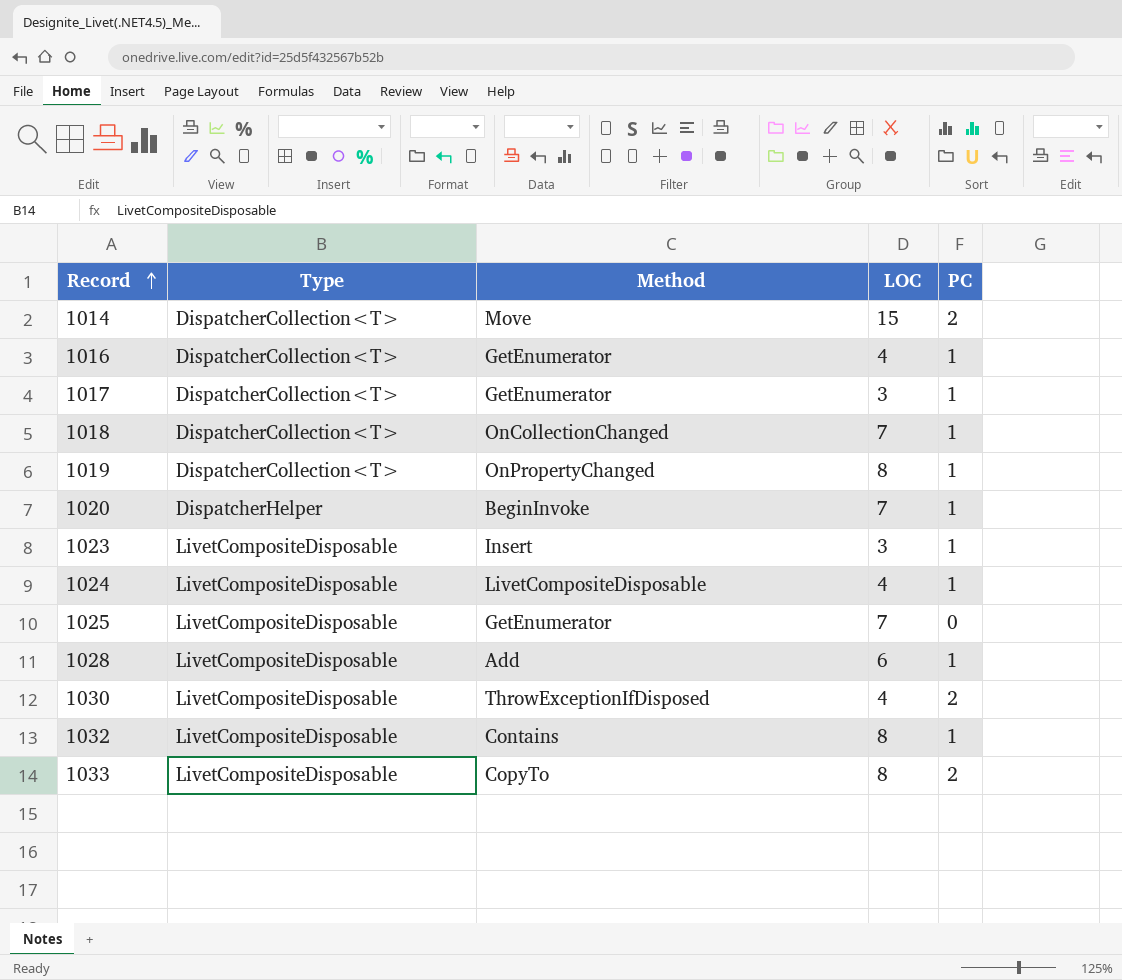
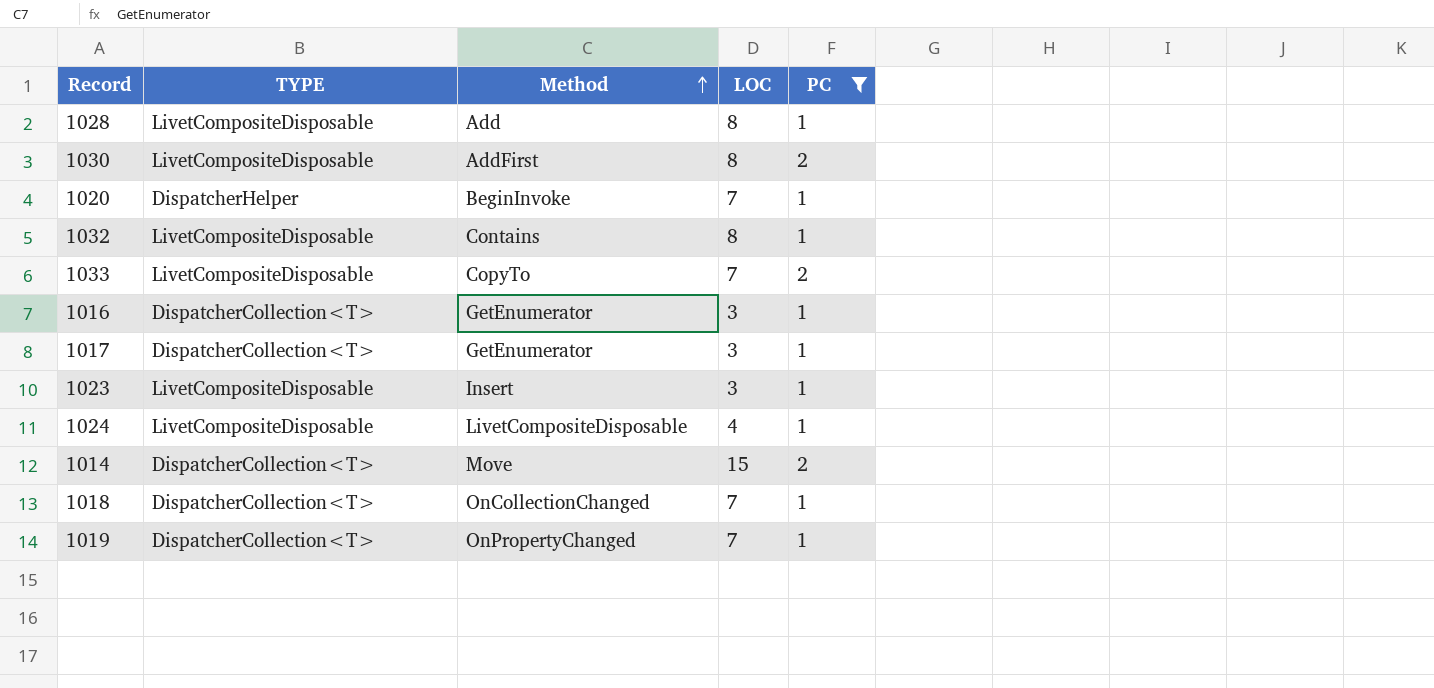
filter: none -> PC != 0
row order: Record ascending -> Method ascending
column name: Type -> TYPE
1028 | LOC: 6 -> 8
1030 | Method: ThrowExceptionIfDisposed -> AddFirst
1030 | LOC: 4 -> 8
1033 | LOC: 8 -> 7
1016 | LOC: 4 -> 3
1019 | LOC: 8 -> 7

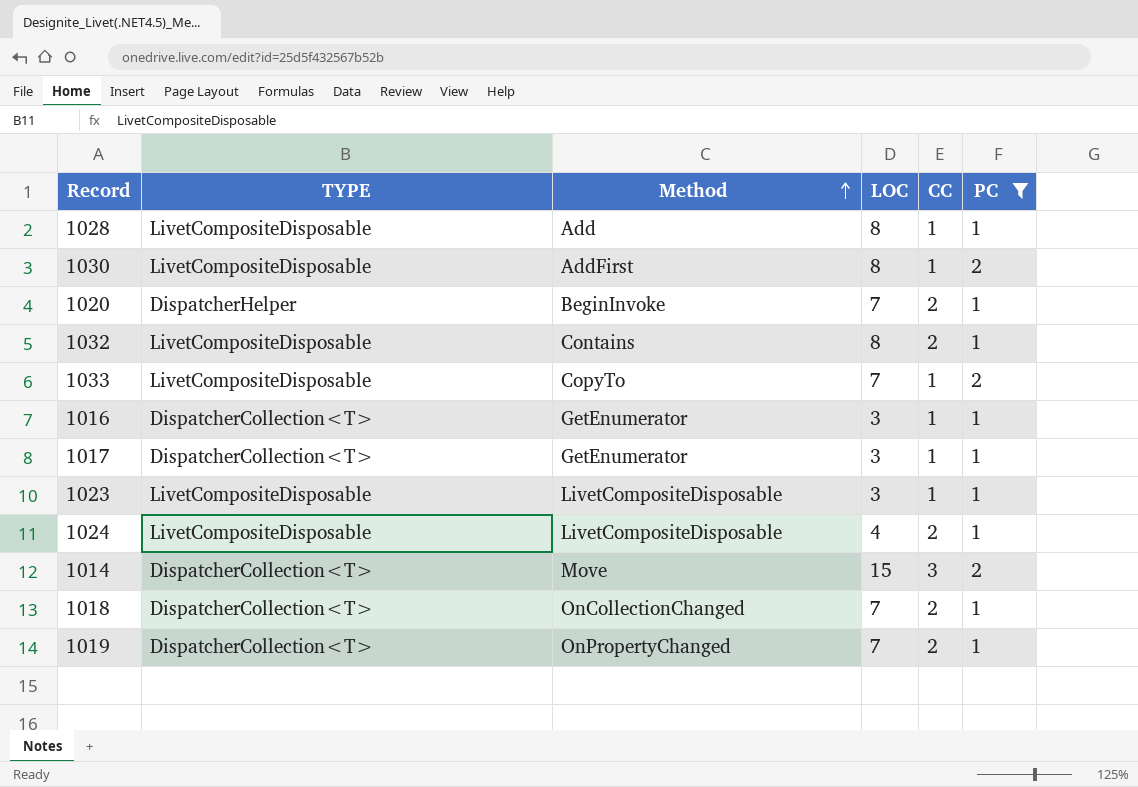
column CC | position: none -> 5
1023 | Method: Insert -> LivetCompositeDisposable

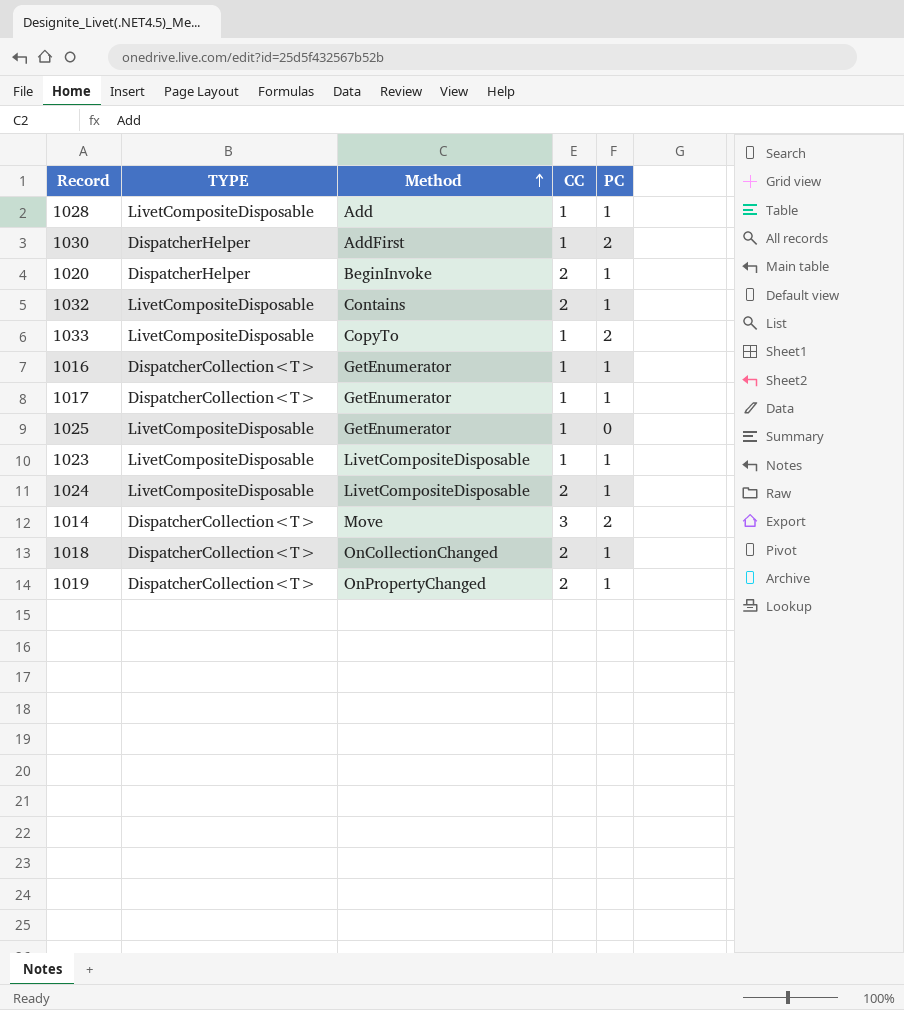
filter: PC != 0 -> none
column LOC | position: 4 -> none
1030 | TYPE: LivetCompositeDisposable -> DispatcherHelper

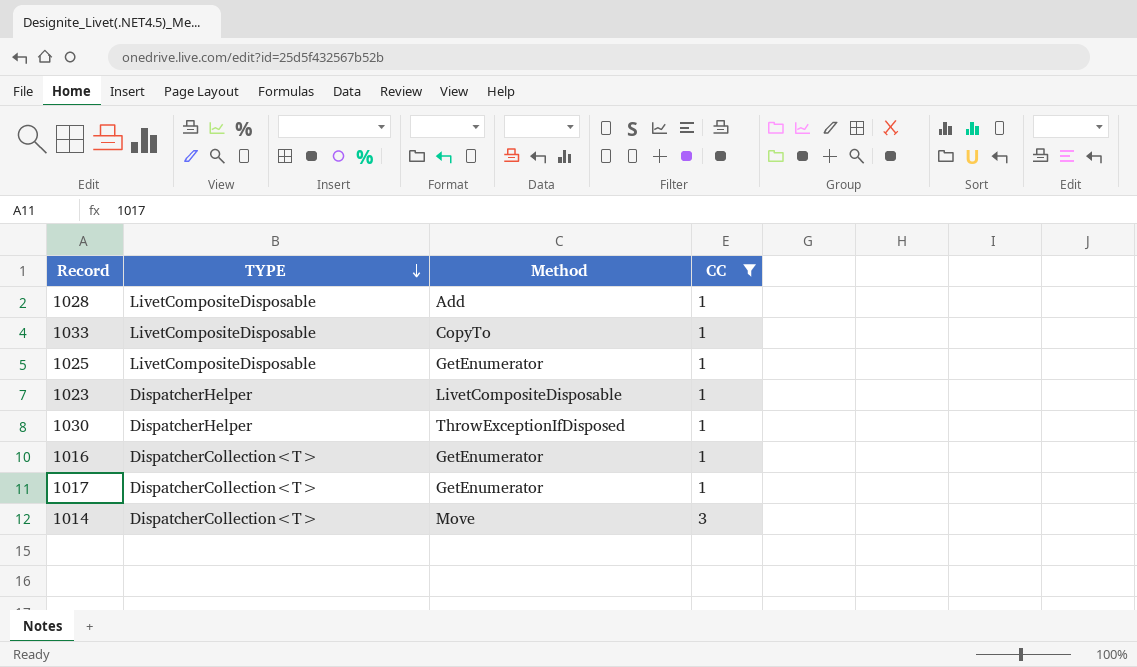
filter: none -> CC != 2
row order: Method ascending -> TYPE descending
column PC | position: 5 -> none
1023 | TYPE: LivetCompositeDisposable -> DispatcherHelper
1030 | Method: AddFirst -> ThrowExceptionIfDisposed

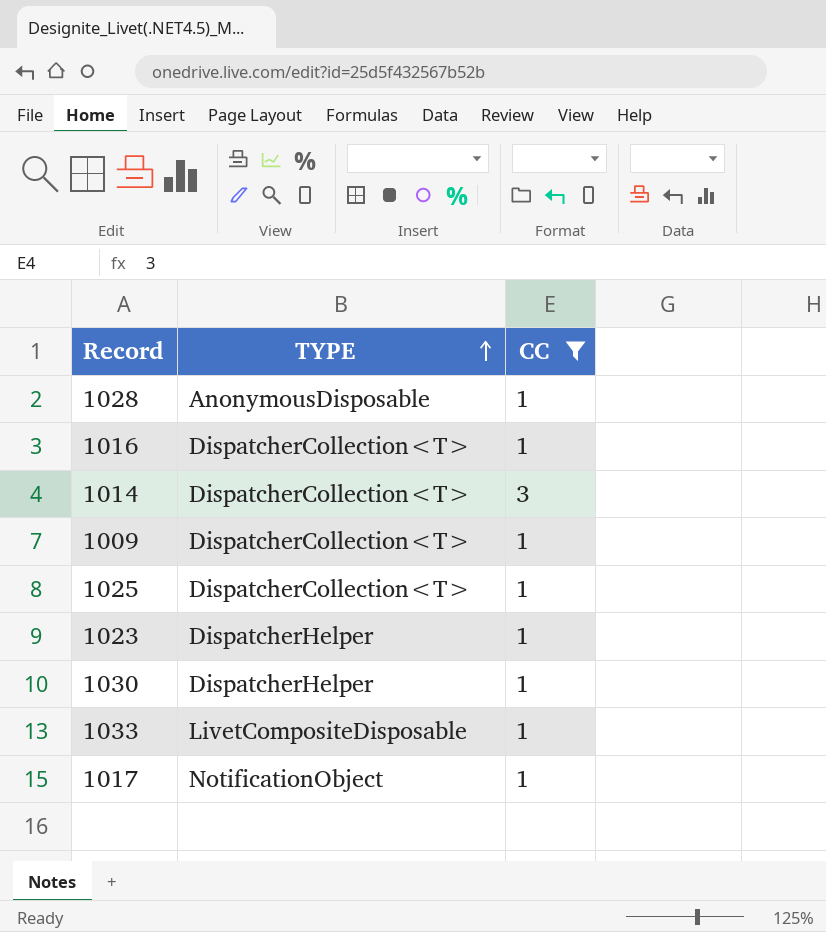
row order: TYPE descending -> TYPE ascending
column Method | position: 3 -> none
1028 | TYPE: LivetCompositeDisposable -> AnonymousDisposable
row 1009: none -> DispatcherCollection<T> | 1
1025 | TYPE: LivetCompositeDisposable -> DispatcherCollection<T>
1017 | TYPE: DispatcherCollection<T> -> NotificationObject

